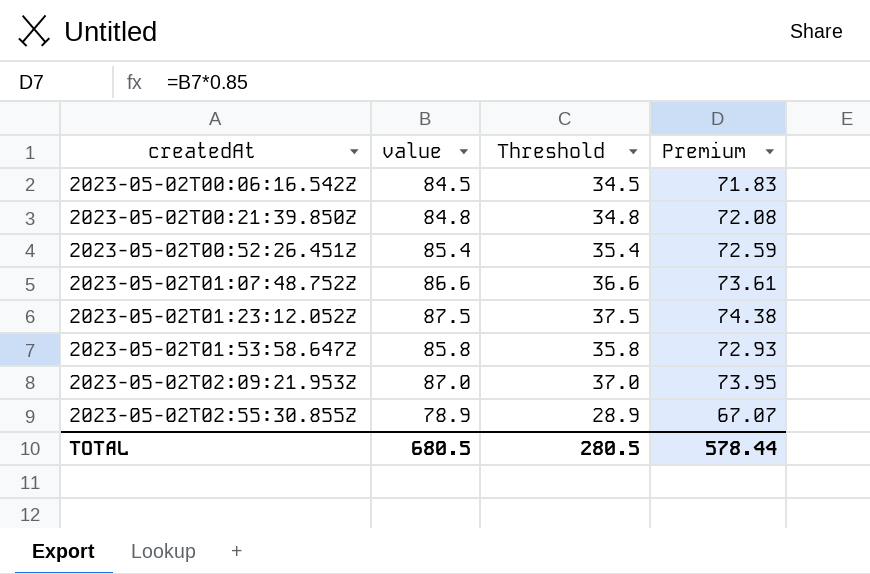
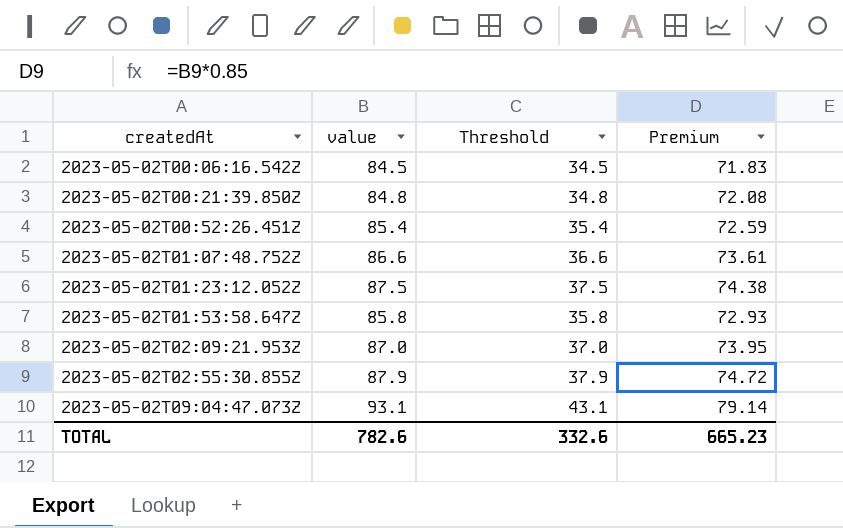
2023-05-02T02:55:30.855Z | value: 78.9 -> 87.9
2023-05-02T02:55:30.855Z | Threshold: 28.9 -> 37.9
2023-05-02T02:55:30.855Z | Premium: 67.07 -> 74.72
row 2023-05-02T09:04:47.073Z: none -> 93.1 | 43.1 | 79.14
TOTAL | value: 680.5 -> 782.6
TOTAL | Threshold: 280.5 -> 332.6
TOTAL | Premium: 578.44 -> 665.23

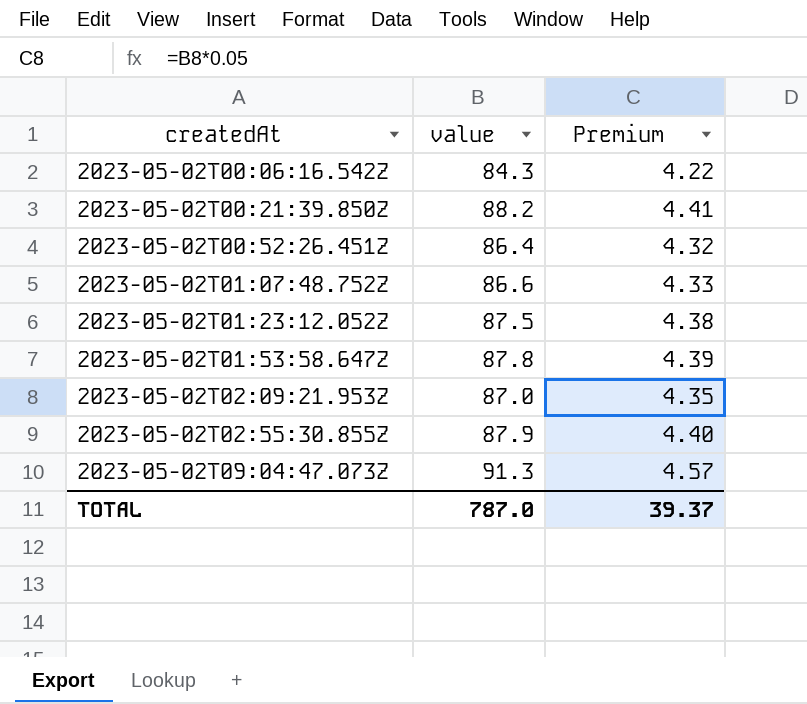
column Threshold | formula: [value] - 50 -> none
column Premium | formula: [value] * 0.85 -> [value] * 0.05
2023-05-02T00:06:16.542Z | value: 84.5 -> 84.3
2023-05-02T00:21:39.850Z | value: 84.8 -> 88.2
2023-05-02T00:52:26.451Z | value: 85.4 -> 86.4
2023-05-02T01:53:58.647Z | value: 85.8 -> 87.8
2023-05-02T09:04:47.073Z | value: 93.1 -> 91.3
TOTAL | value: 782.6 -> 787.0
TOTAL | Premium: 665.23 -> 39.37

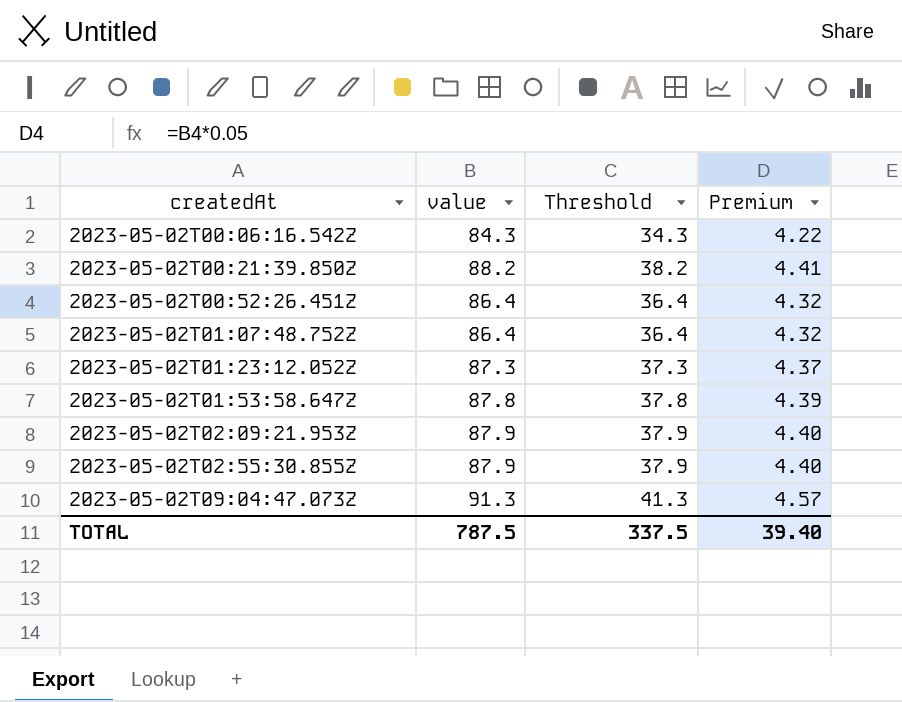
column Threshold | formula: none -> [value] - 50
2023-05-02T01:07:48.752Z | value: 86.6 -> 86.4
2023-05-02T01:07:48.752Z | Premium: 4.33 -> 4.32
2023-05-02T01:23:12.052Z | value: 87.5 -> 87.3
2023-05-02T01:23:12.052Z | Premium: 4.38 -> 4.37
2023-05-02T02:09:21.953Z | value: 87.0 -> 87.9
2023-05-02T02:09:21.953Z | Premium: 4.35 -> 4.40
TOTAL | value: 787.0 -> 787.5
TOTAL | Premium: 39.37 -> 39.40

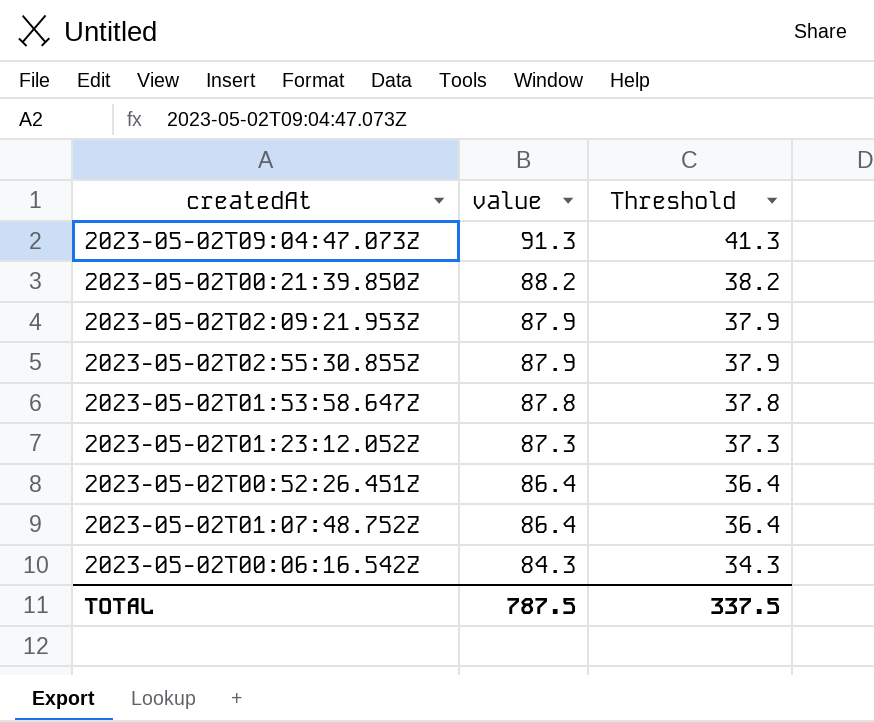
row order: createdAt ascending -> value descending
column Premium | formula: [value] * 0.05 -> none

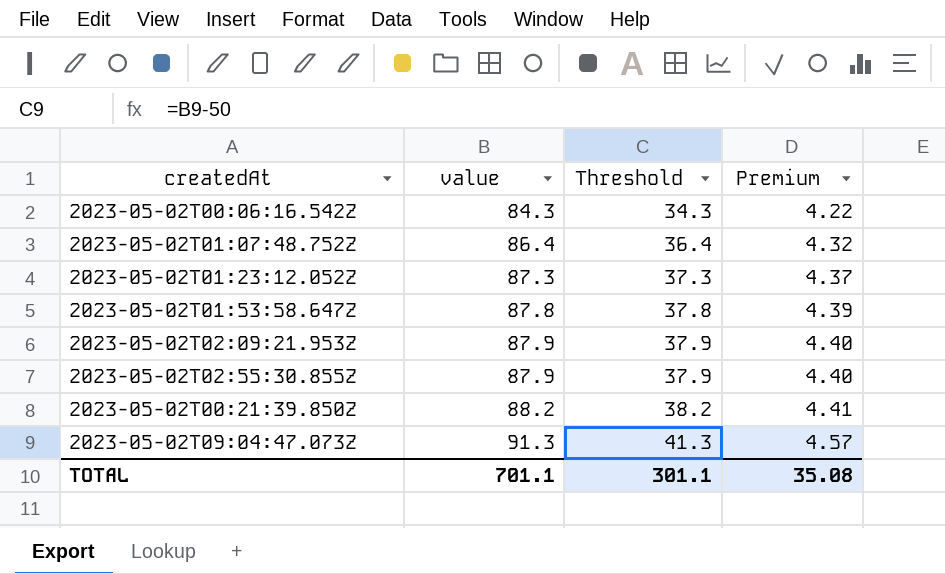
row order: value descending -> value ascending
column Premium | formula: none -> [value] * 0.05
row 2023-05-02T00:52:26.451Z: 86.4 | 36.4 -> none
TOTAL | value: 787.5 -> 701.1
TOTAL | Threshold: 337.5 -> 301.1

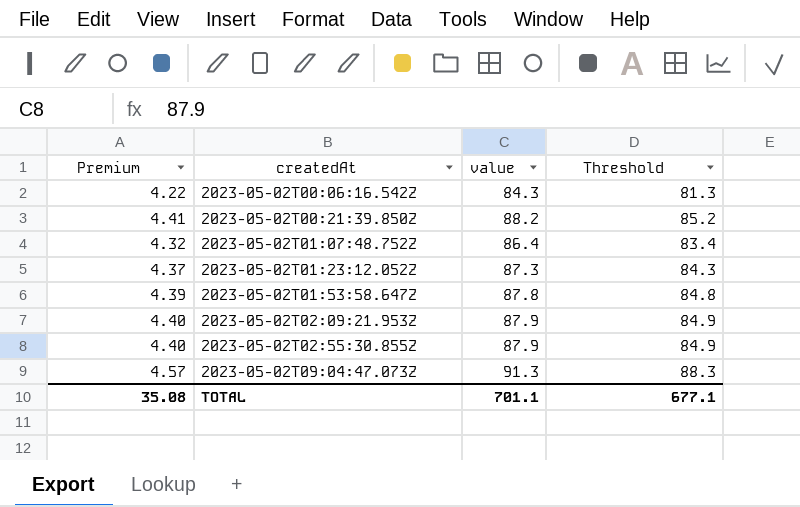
row order: value ascending -> createdAt ascending
column Premium | position: 4 -> 1
column Threshold | formula: [value] - 50 -> [value] - 3
TOTAL | Threshold: 301.1 -> 677.1

